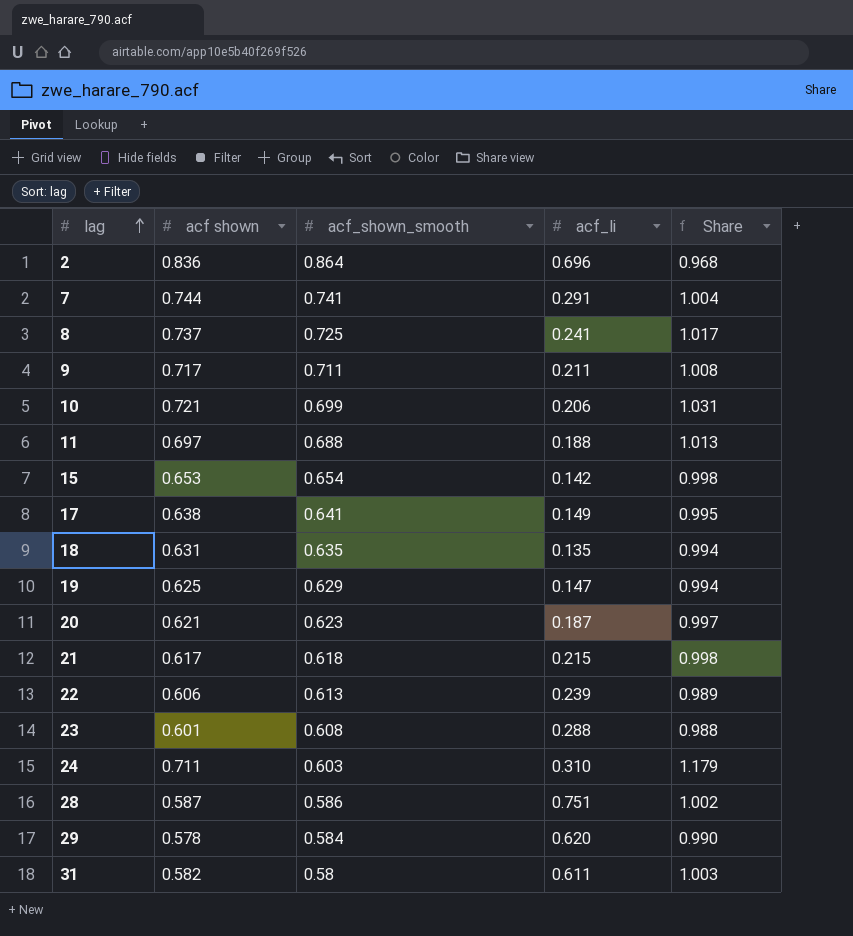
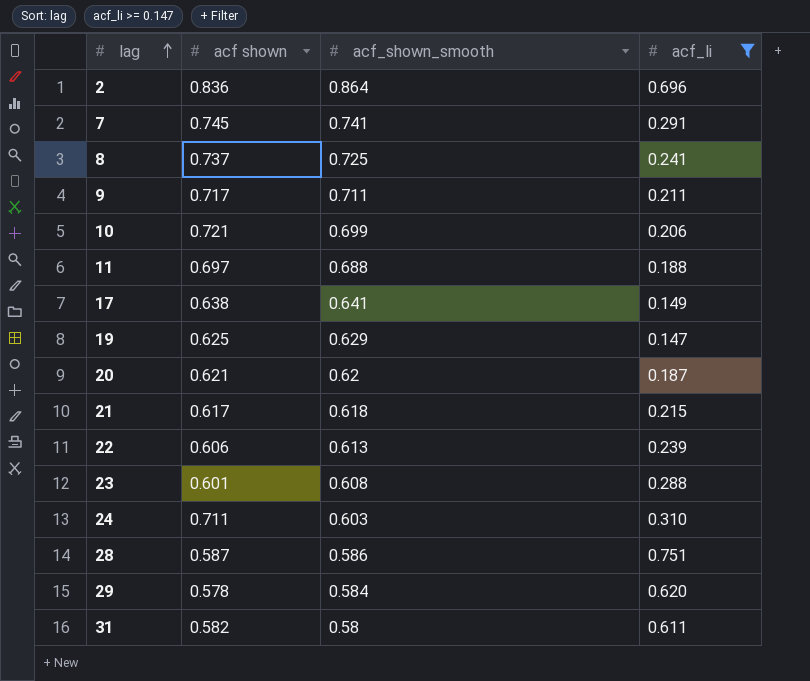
filter: none -> acf_li >= 0.147
column Share | formula: [acf shown] / [acf_shown_smooth] -> none
7 | acf shown: 0.744 -> 0.745
20 | acf_shown_smooth: 0.623 -> 0.62

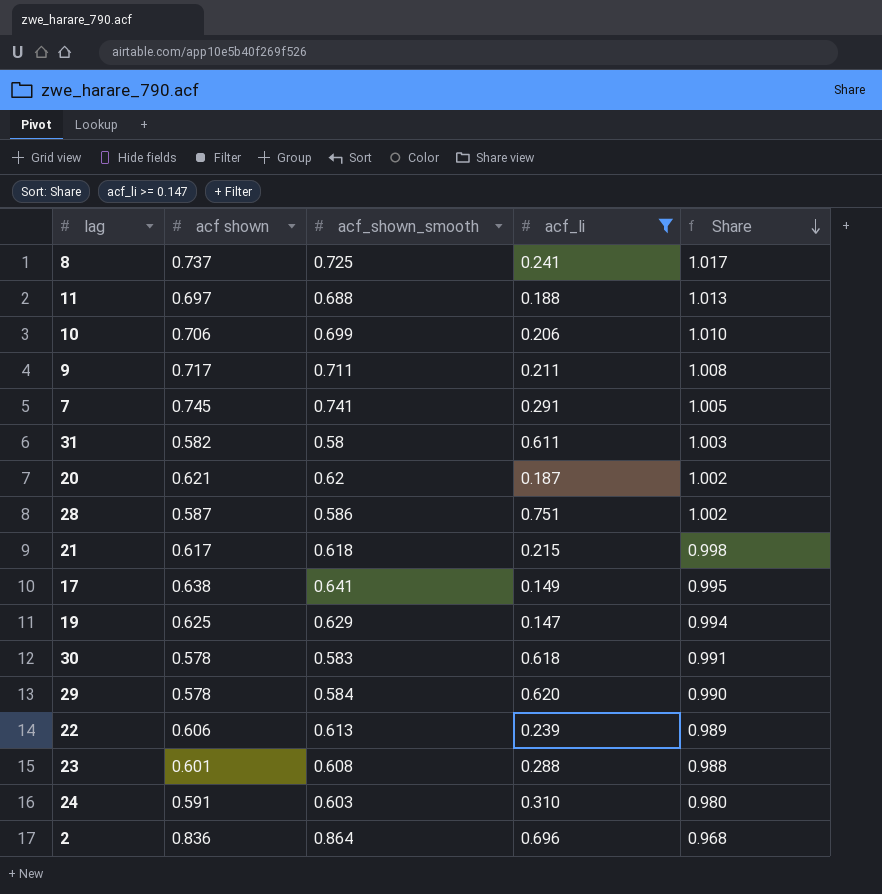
row order: lag ascending -> Share descending
column Share | formula: none -> [acf shown] / [acf_shown_smooth]
10 | acf shown: 0.721 -> 0.706
row 30: none -> 0.578 | 0.583 | 0.618 | 0.991
24 | acf shown: 0.711 -> 0.591

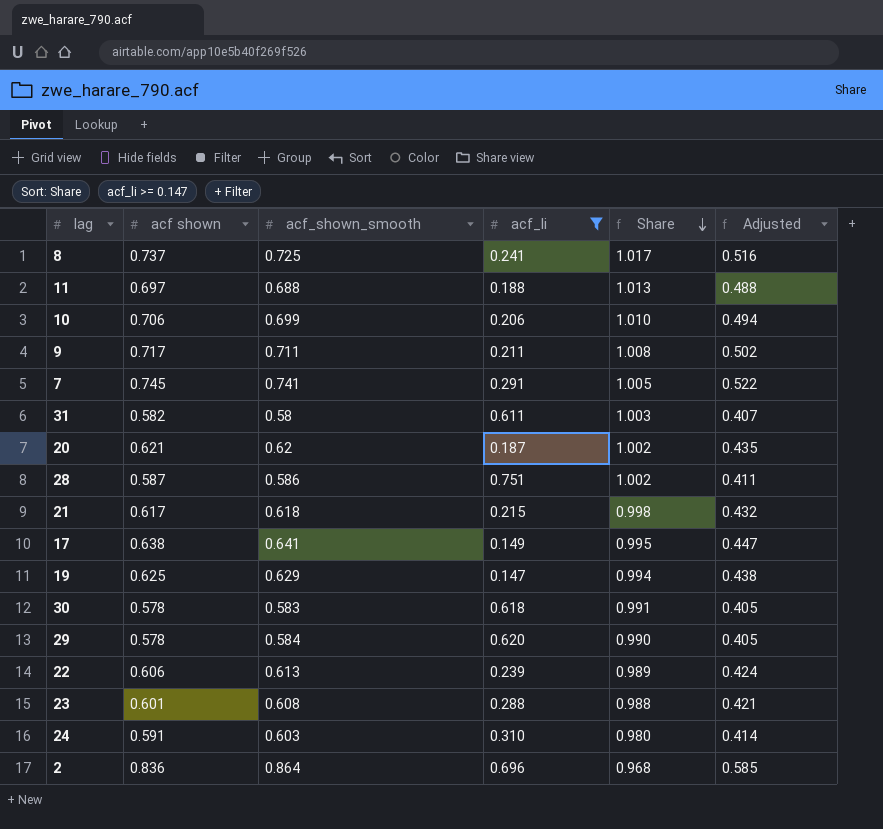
column Adjusted | formula: none -> [acf shown] * 0.7

